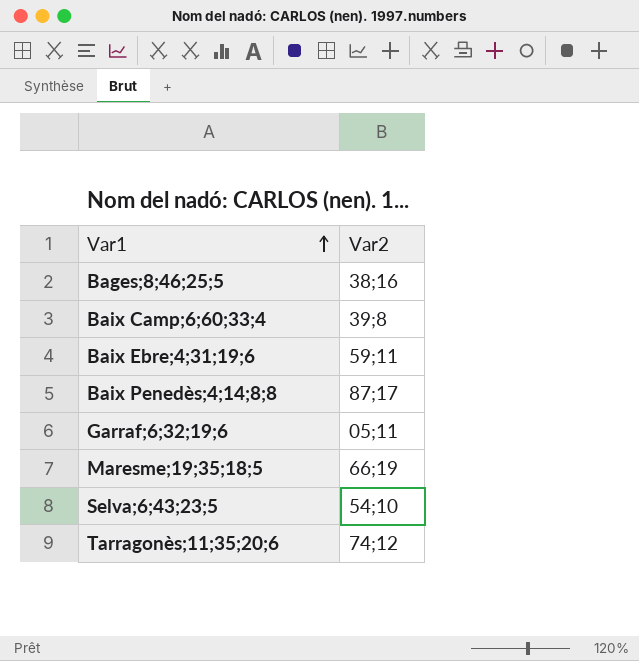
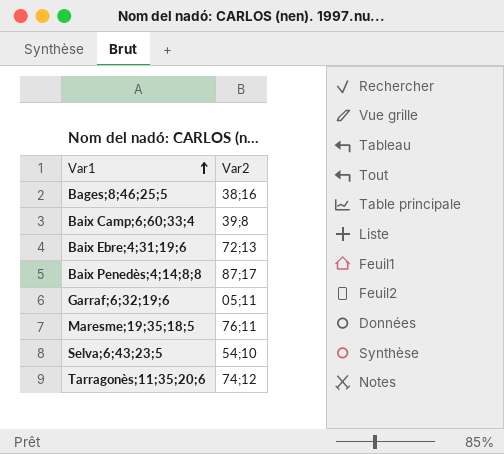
Baix Ebre;4;31;19;6 | Var2: 59;11 -> 72;13
Maresme;19;35;18;5 | Var2: 66;19 -> 76;11

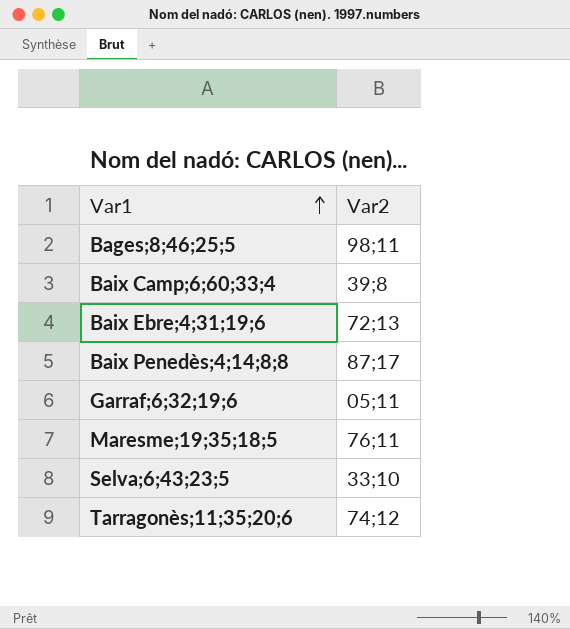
Bages;8;46;25;5 | Var2: 38;16 -> 98;11
Selva;6;43;23;5 | Var2: 54;10 -> 33;10

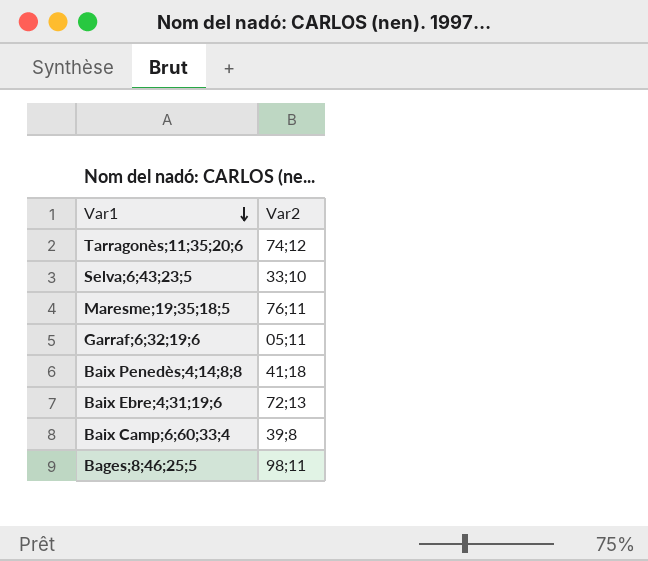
row order: Var1 ascending -> Var1 descending
Baix Penedès;4;14;8;8 | Var2: 87;17 -> 41;18

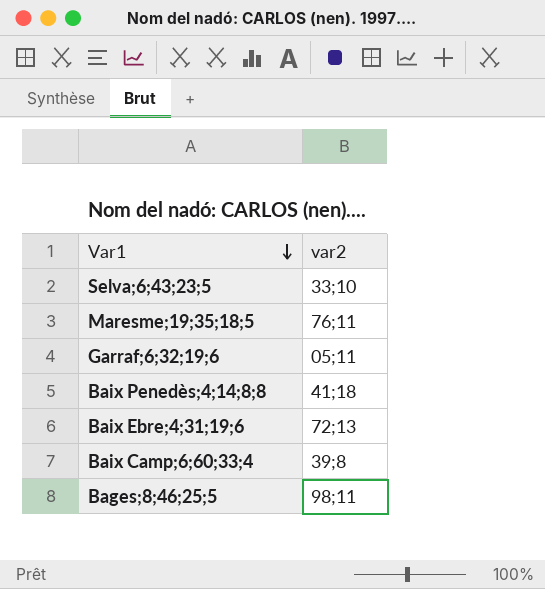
column name: Var2 -> var2
row Tarragonès;11;35;20;6: 74;12 -> none

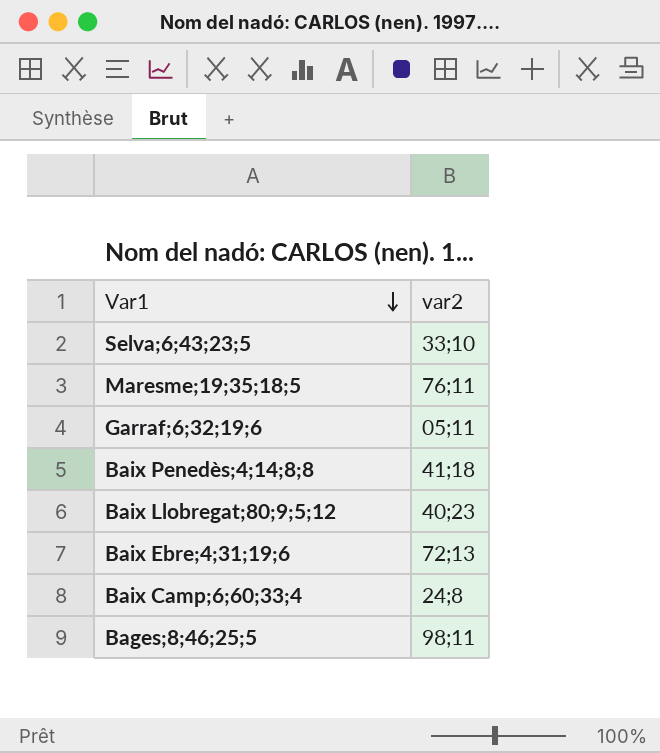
row Baix Llobregat;80;9;5;12: none -> 40;23
Baix Camp;6;60;33;4 | var2: 39;8 -> 24;8

